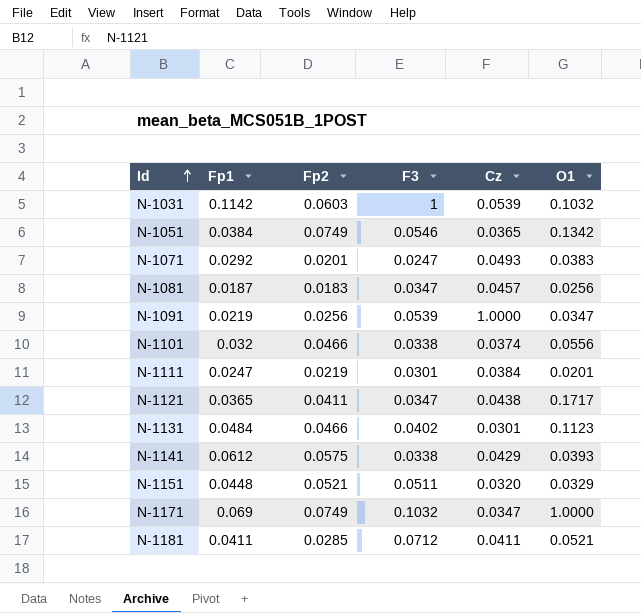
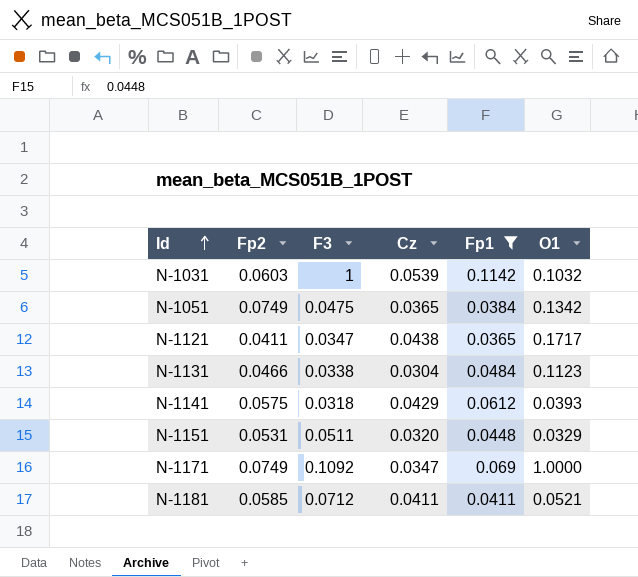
filter: none -> Fp1 >= 0.0365
column Fp1 | position: 2 -> 5
N-1051 | F3: 0.0546 -> 0.0475
N-1131 | F3: 0.0402 -> 0.0338
N-1131 | Cz: 0.0301 -> 0.0304
N-1141 | F3: 0.0338 -> 0.0318
N-1151 | Fp2: 0.0521 -> 0.0531
N-1171 | F3: 0.1032 -> 0.1092
N-1181 | Fp2: 0.0285 -> 0.0585

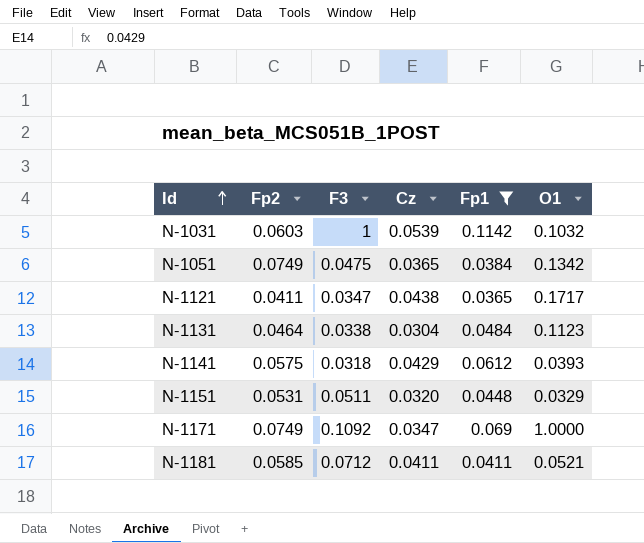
N-1131 | Fp2: 0.0466 -> 0.0464

